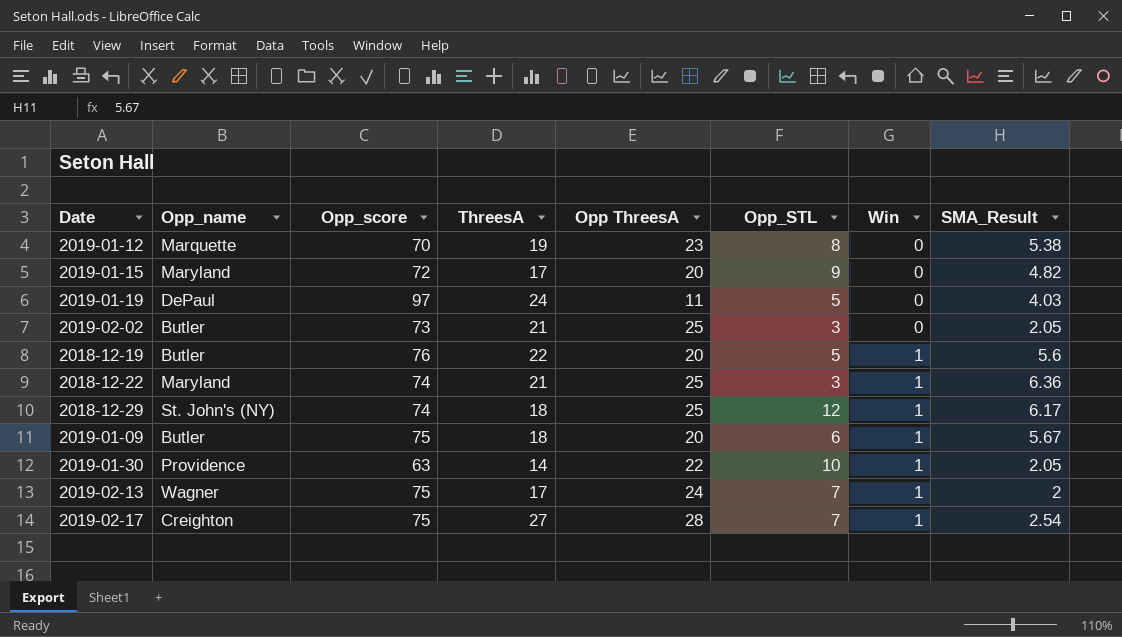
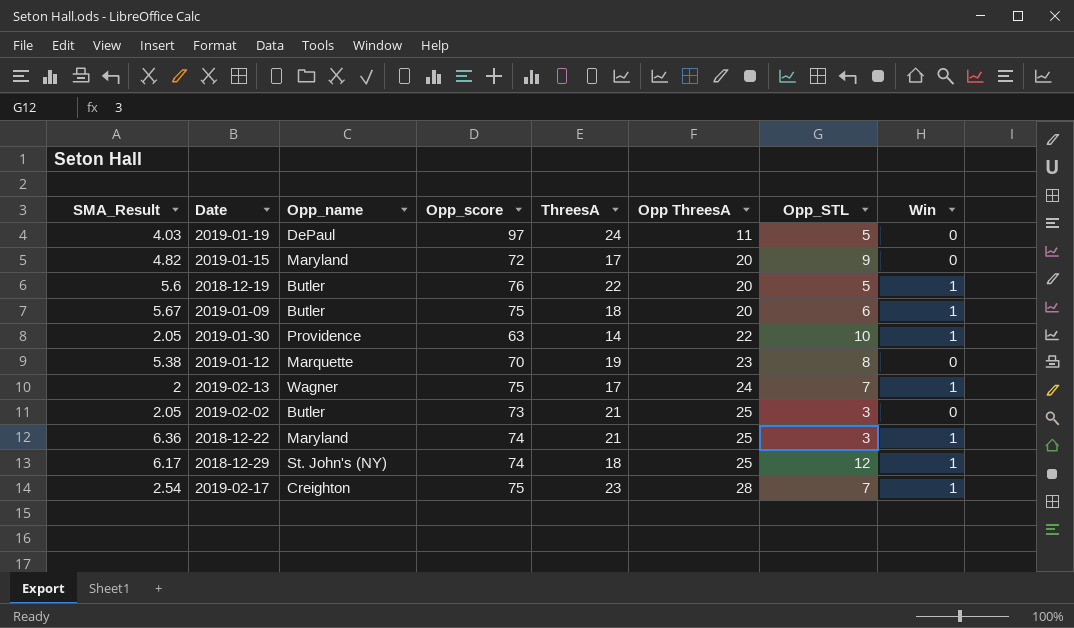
row order: Win ascending -> Opp ThreesA ascending
column SMA_Result | position: 8 -> 1
2019-02-17 | ThreesA: 27 -> 23

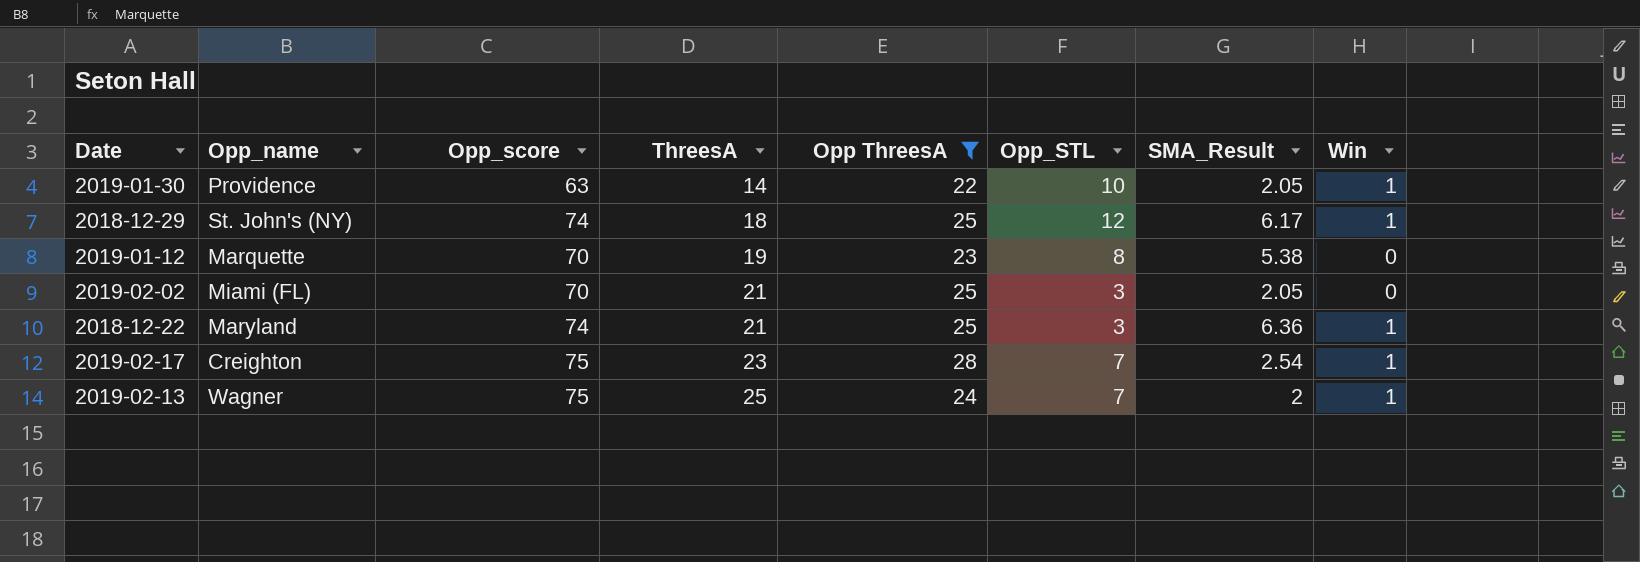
filter: none -> Opp ThreesA >= 22
row order: Opp ThreesA ascending -> ThreesA ascending
column SMA_Result | position: 1 -> 7
2019-02-02 | Opp_name: Butler -> Miami (FL)
2019-02-02 | Opp_score: 73 -> 70
2019-02-13 | ThreesA: 17 -> 25

